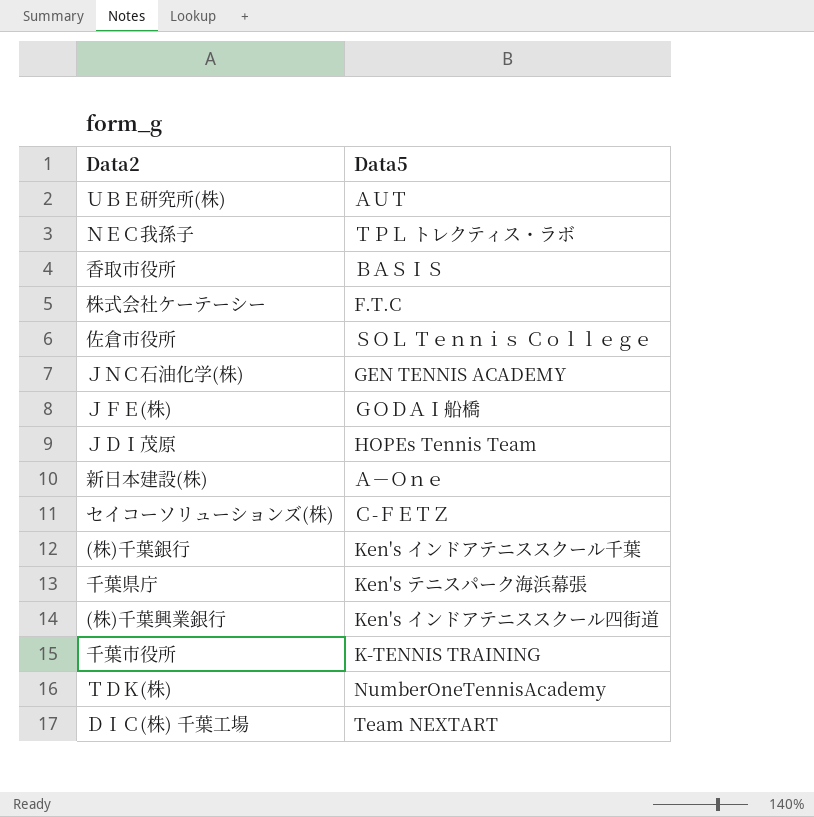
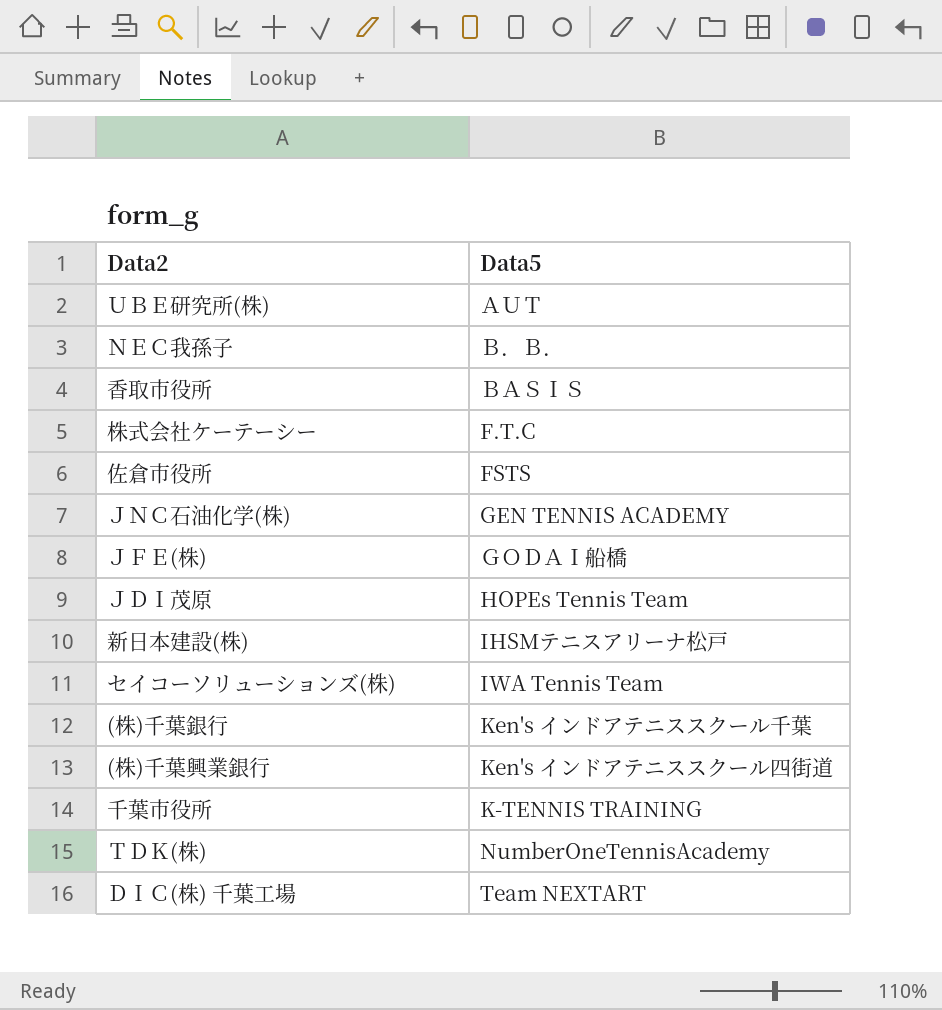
row 千葉県庁: Ken's テニスパーク海浜幕張 -> none
ＮＥＣ我孫子 | Data5: ＴＰＬ トレクティス・ラボ -> Ｂ．Ｂ．
佐倉市役所 | Data5: ＳＯＬ Ｔｅｎｎｉｓ Ｃｏｌｌｅｇｅ -> FSTS
新日本建設(株) | Data5: Ａ－Ｏｎｅ -> IHSMテニスアリーナ松戸
セイコーソリューションズ(株) | Data5: Ｃ-ＦＥＴＺ -> IWA Tennis Team

